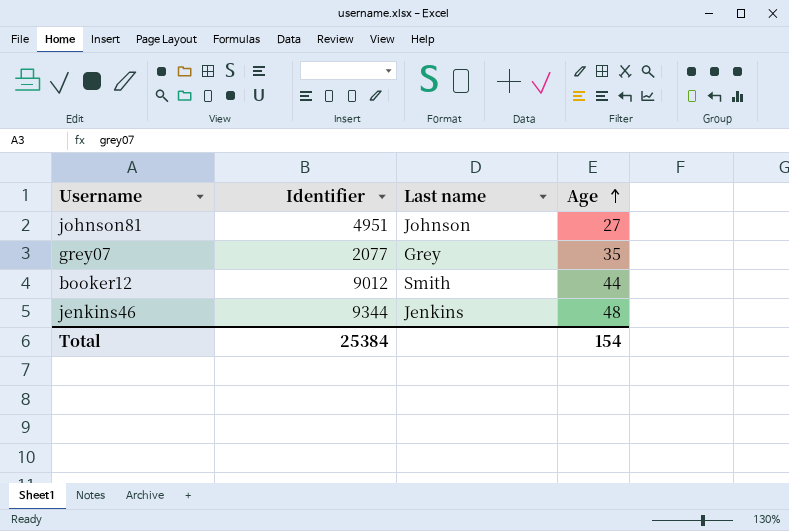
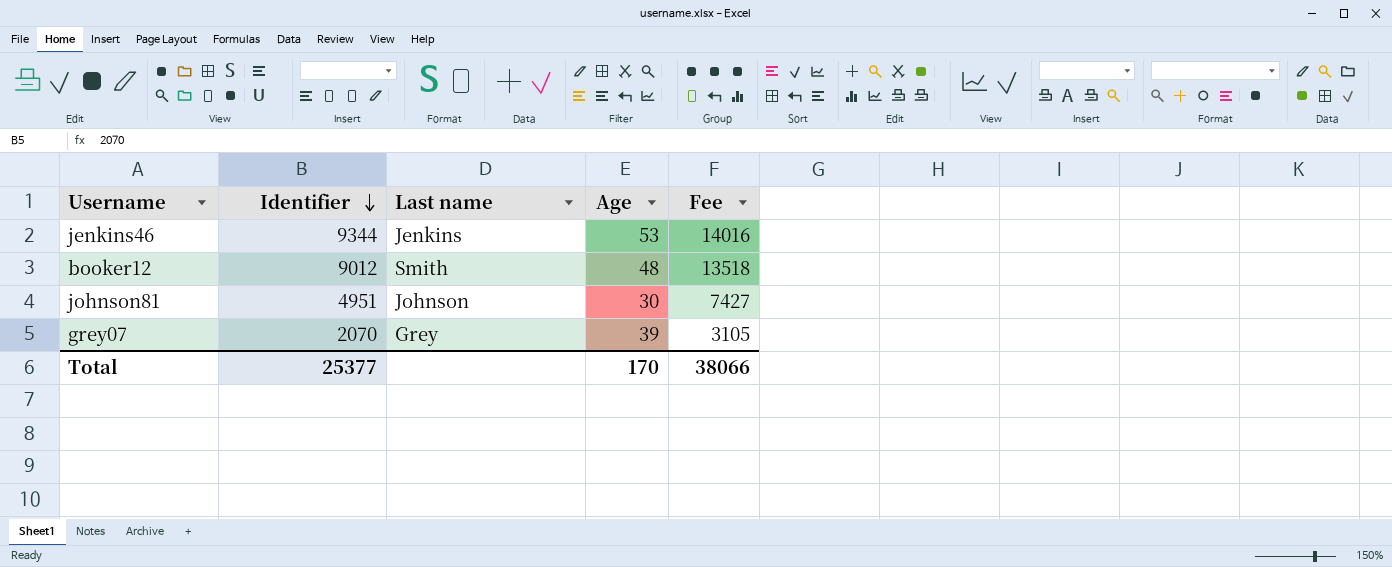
row order: Age ascending -> Identifier descending
column Fee | formula: none -> [Identifier] * 1.5
jenkins46 | Age: 48 -> 53
booker12 | Age: 44 -> 48
johnson81 | Age: 27 -> 30
grey07 | Identifier: 2077 -> 2070
grey07 | Age: 35 -> 39
Total | Identifier: 25384 -> 25377
Total | Age: 154 -> 170

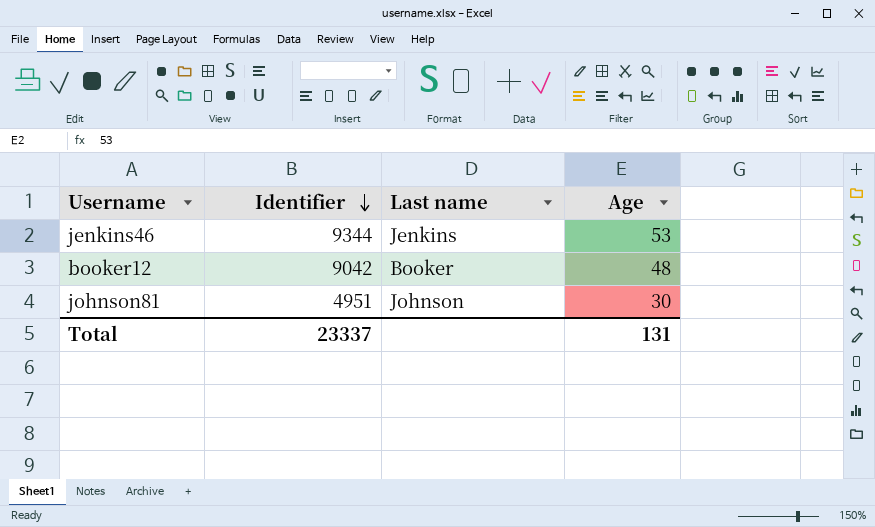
column Fee | formula: [Identifier] * 1.5 -> none
row grey07: 2070 | Grey | 39 | 3105 -> none
booker12 | Identifier: 9012 -> 9042
booker12 | Last name: Smith -> Booker
Total | Identifier: 25377 -> 23337
Total | Age: 170 -> 131

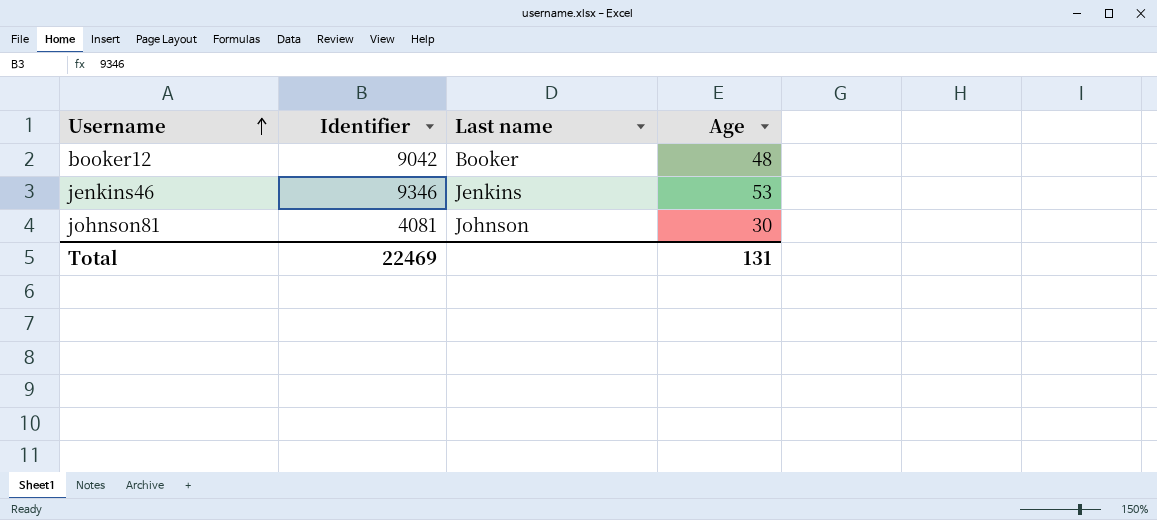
row order: Identifier descending -> Username ascending
jenkins46 | Identifier: 9344 -> 9346
johnson81 | Identifier: 4951 -> 4081
Total | Identifier: 23337 -> 22469

